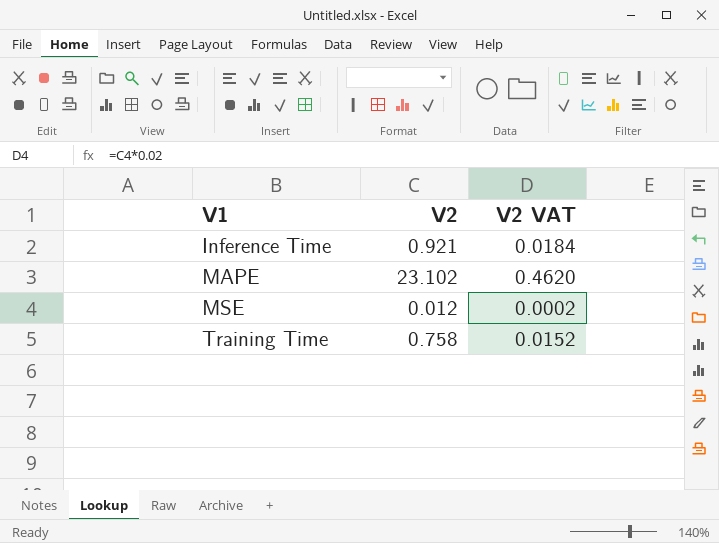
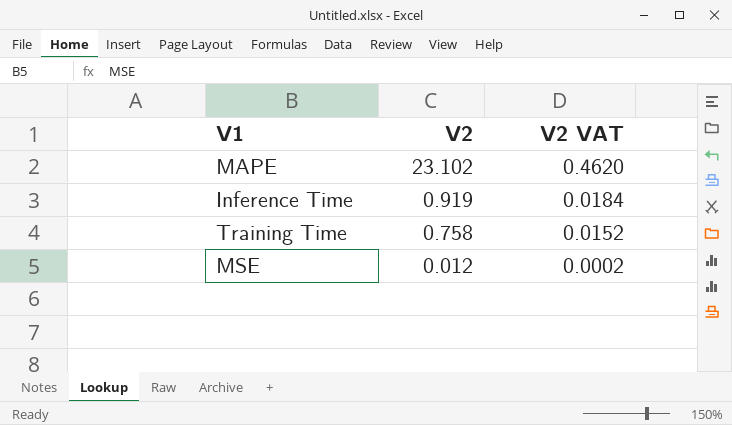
row order: V1 ascending -> V2 descending
Inference Time | V2: 0.921 -> 0.919

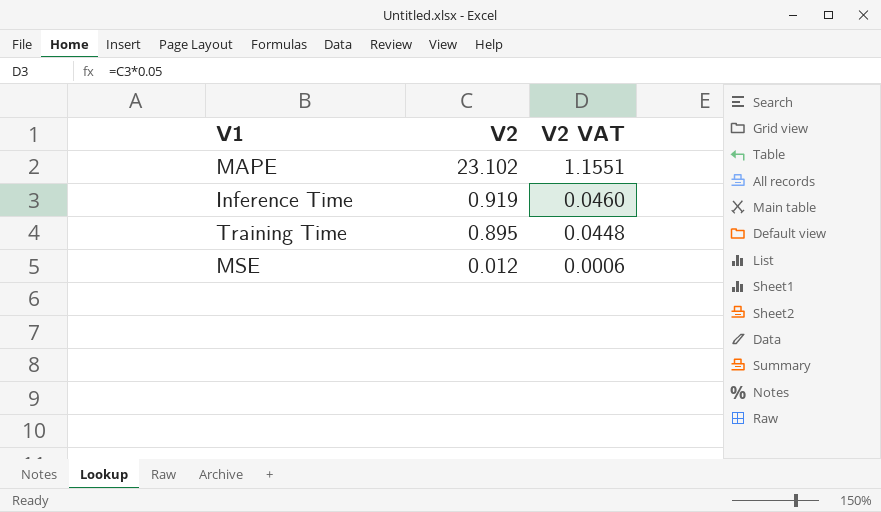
column V2 VAT | formula: [V2] * 0.02 -> [V2] * 0.05
Training Time | V2: 0.758 -> 0.895

